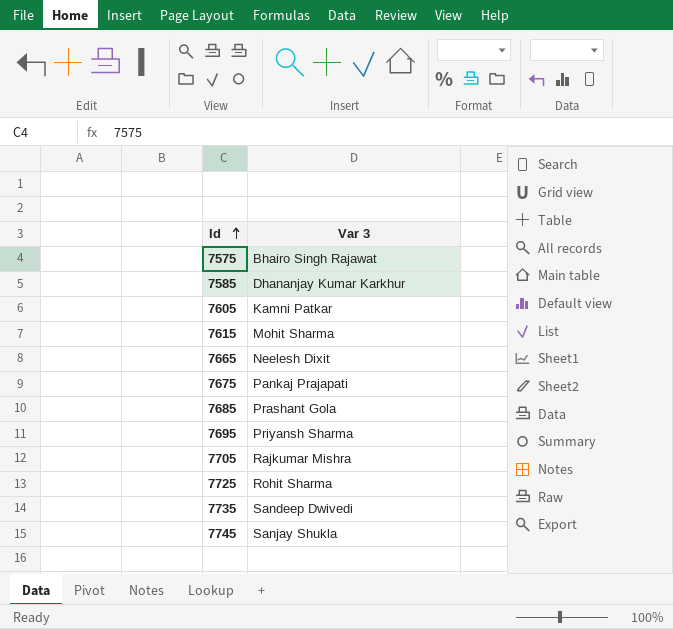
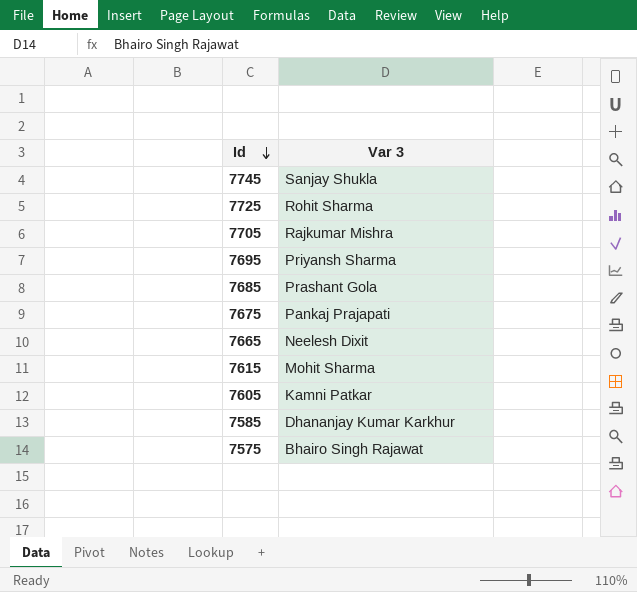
row order: Id ascending -> Id descending
row 7735: Sandeep Dwivedi -> none

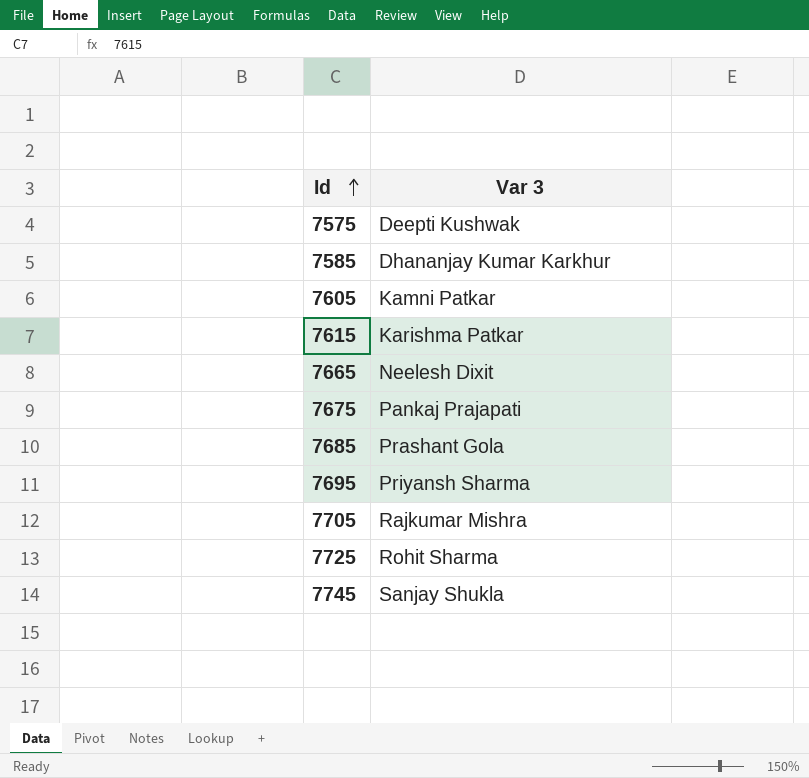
row order: Id descending -> Id ascending
7575 | Var 3: Bhairo Singh Rajawat -> Deepti Kushwak
7615 | Var 3: Mohit Sharma -> Karishma Patkar

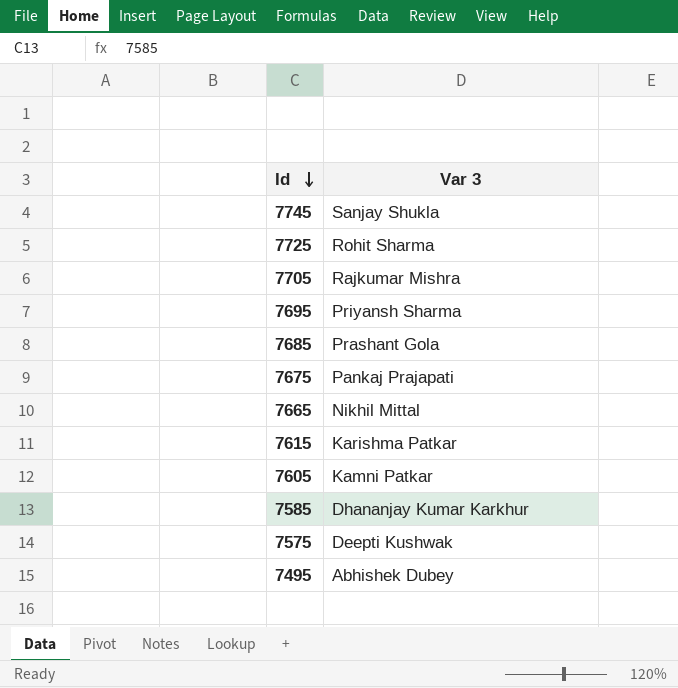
row order: Id ascending -> Id descending
7665 | Var 3: Neelesh Dixit -> Nikhil Mittal
row 7495: none -> Abhishek Dubey

